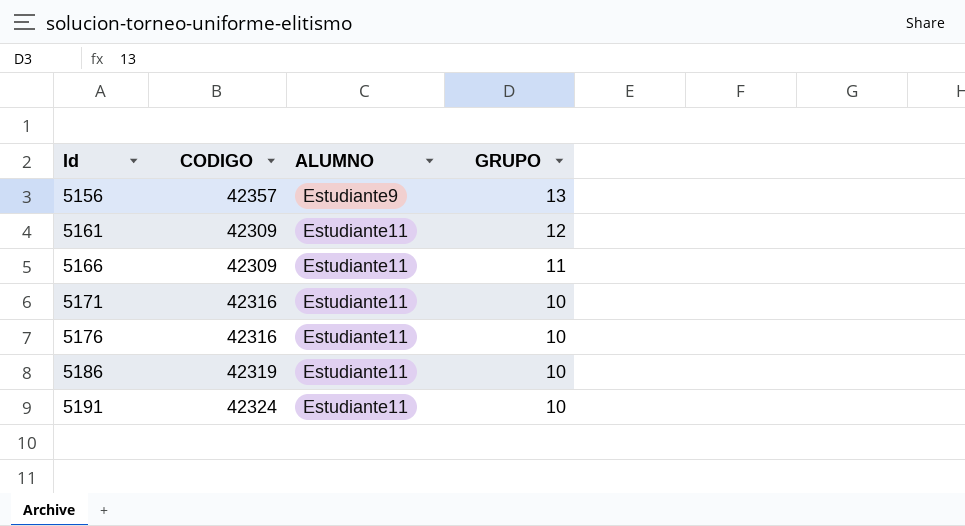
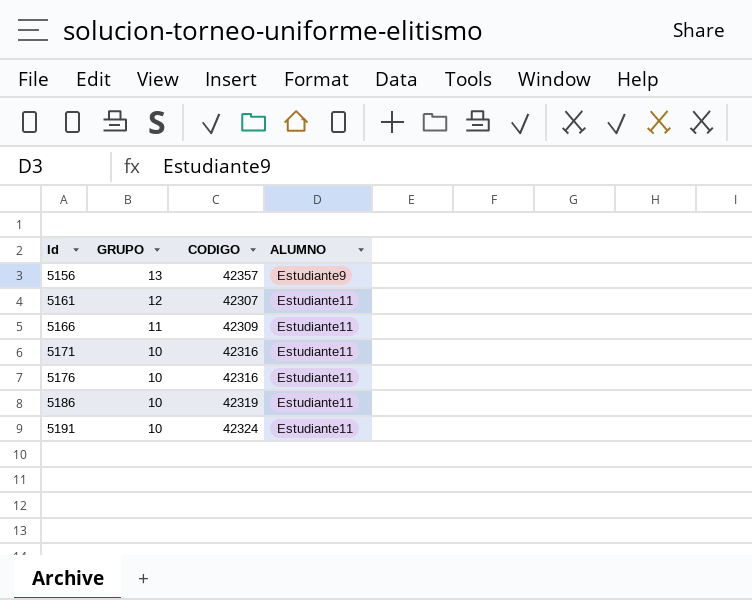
column GRUPO | position: 4 -> 2
5161 | CODIGO: 42309 -> 42307

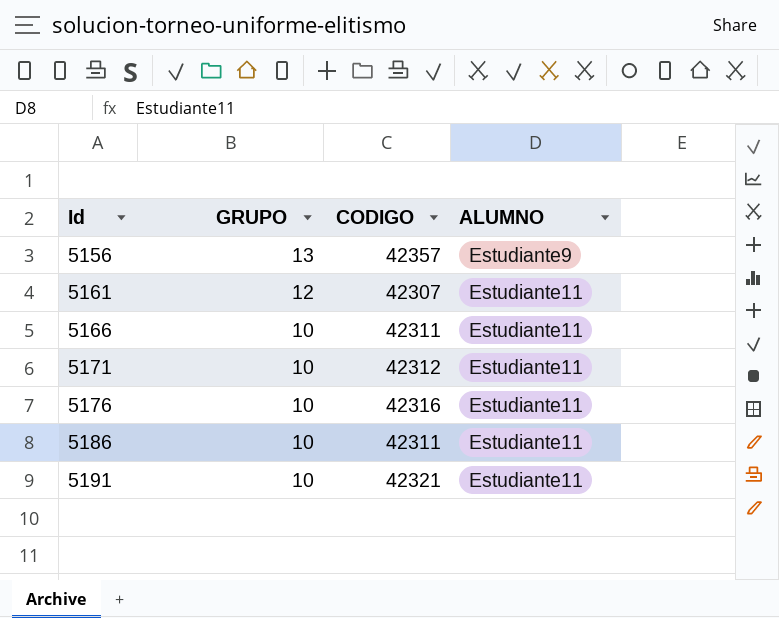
5166 | GRUPO: 11 -> 10
5166 | CODIGO: 42309 -> 42311
5171 | CODIGO: 42316 -> 42312
5186 | CODIGO: 42319 -> 42311
5191 | CODIGO: 42324 -> 42321

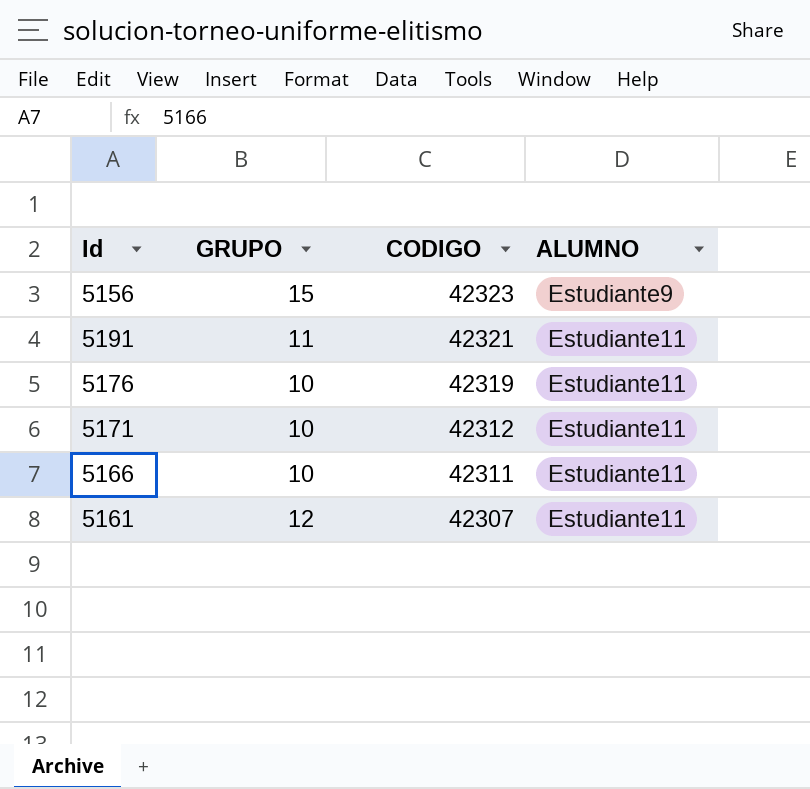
row order: Id ascending -> CODIGO descending
row 5186: 10 | 42311 | Estudiante11 -> none
5156 | GRUPO: 13 -> 15
5156 | CODIGO: 42357 -> 42323
5191 | GRUPO: 10 -> 11
5176 | CODIGO: 42316 -> 42319

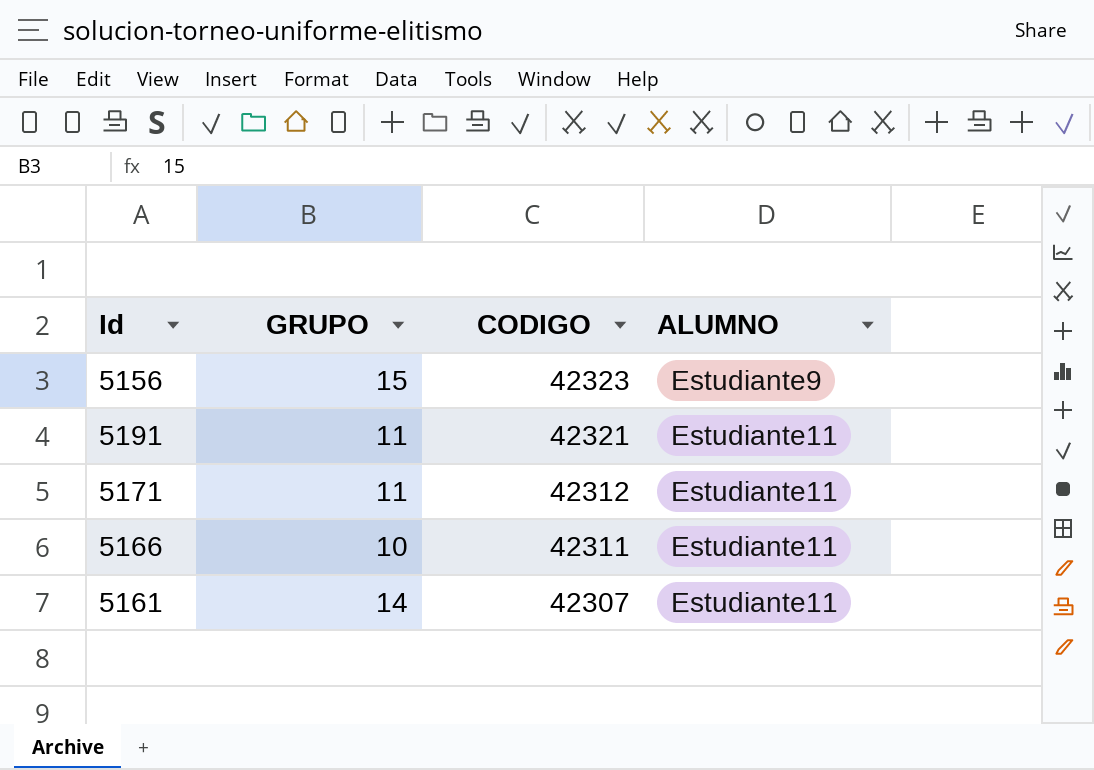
row 5176: 10 | 42319 | Estudiante11 -> none
5171 | GRUPO: 10 -> 11
5161 | GRUPO: 12 -> 14

